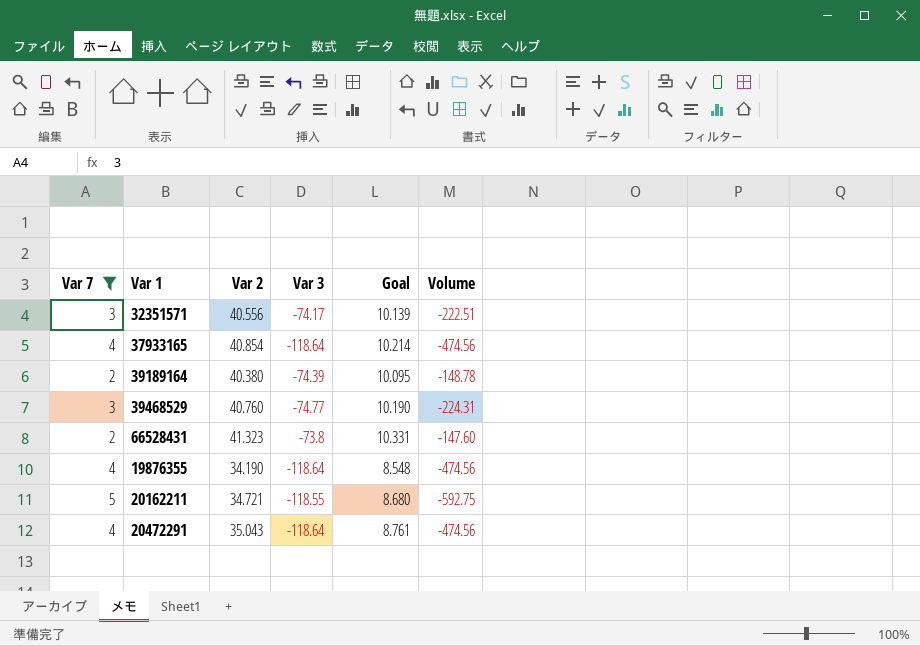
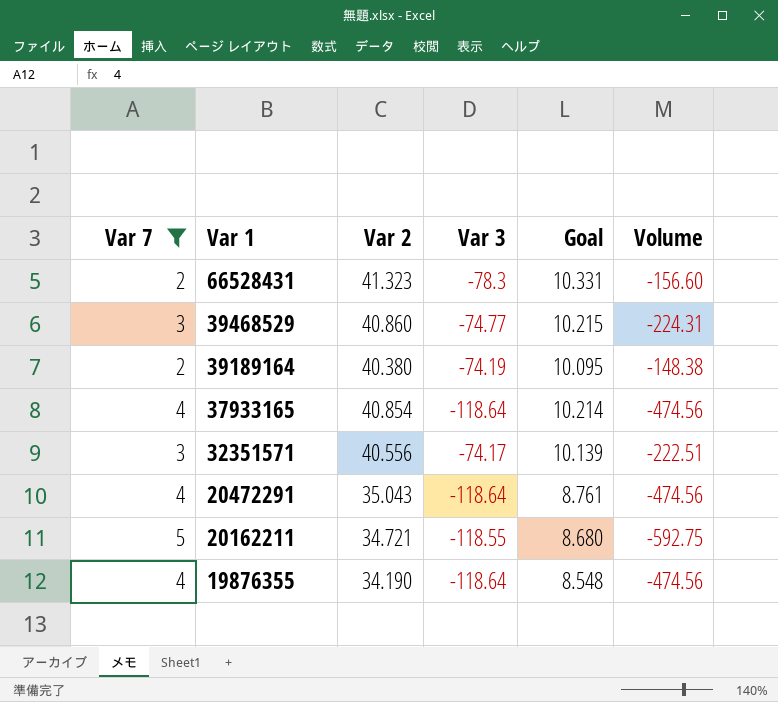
row order: none -> Var 1 descending
66528431 | Var 3: -73.8 -> -78.3
66528431 | Volume: -147.60 -> -156.60
39468529 | Var 2: 40.760 -> 40.860
39468529 | Goal: 10.190 -> 10.215
39189164 | Var 3: -74.39 -> -74.19
39189164 | Volume: -148.78 -> -148.38

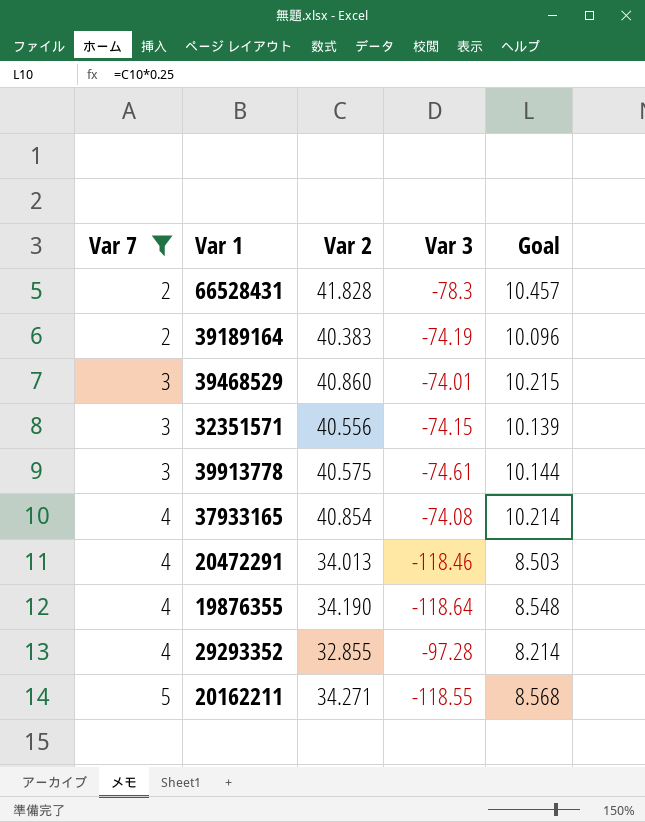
row order: Var 1 descending -> Var 7 ascending
column Volume | formula: [Var 7] * [Var 3] -> none
66528431 | Var 2: 41.323 -> 41.828
66528431 | Goal: 10.331 -> 10.457
39189164 | Var 2: 40.380 -> 40.383
39189164 | Goal: 10.095 -> 10.096
39468529 | Var 3: -74.77 -> -74.01
32351571 | Var 3: -74.17 -> -74.15
row 39913778: none -> 3 | 40.575 | -74.61 | 10.144
37933165 | Var 3: -118.64 -> -74.08
20472291 | Var 2: 35.043 -> 34.013
20472291 | Var 3: -118.64 -> -118.46
20472291 | Goal: 8.761 -> 8.503
row 29293352: none -> 4 | 32.855 | -97.28 | 8.214
20162211 | Var 2: 34.721 -> 34.271
20162211 | Goal: 8.680 -> 8.568

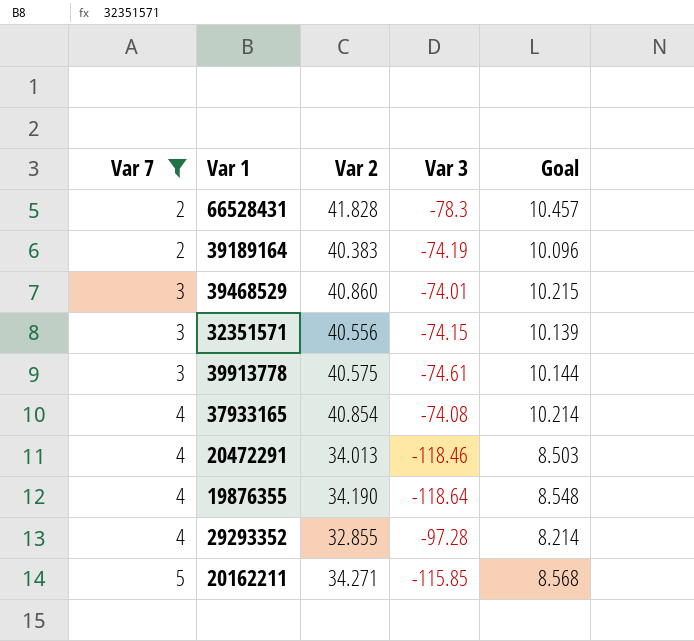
20162211 | Var 3: -118.55 -> -115.85

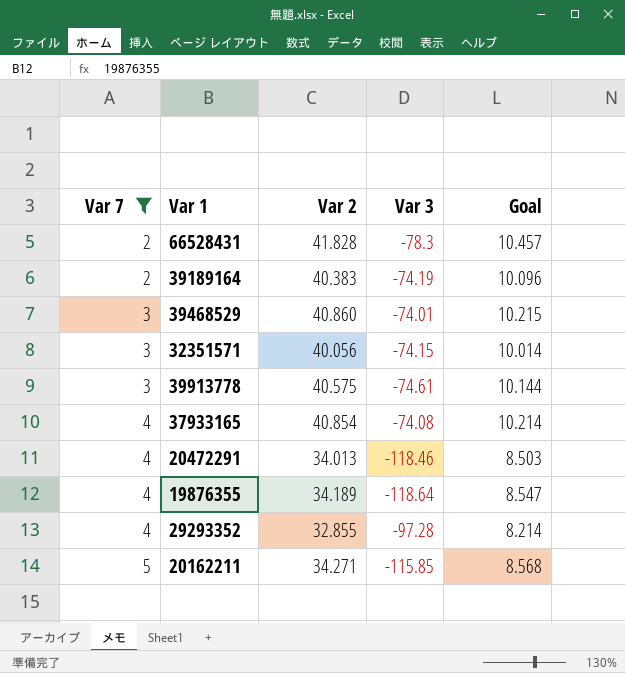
32351571 | Var 2: 40.556 -> 40.056
32351571 | Goal: 10.139 -> 10.014
19876355 | Var 2: 34.190 -> 34.189
19876355 | Goal: 8.548 -> 8.547

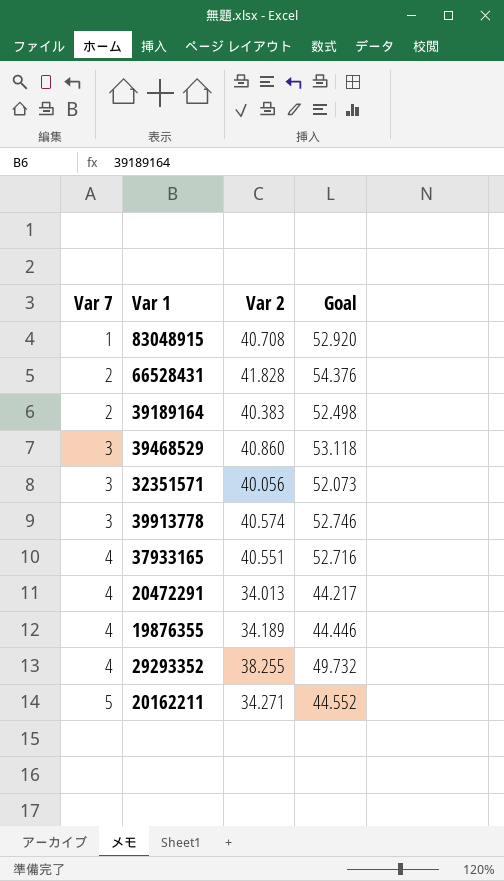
filter: Var 7 != 1 -> none
column Var 3 | position: 4 -> none
column Goal | formula: [Var 2] * 0.25 -> [Var 2] * 1.3
39913778 | Var 2: 40.575 -> 40.574
37933165 | Var 2: 40.854 -> 40.551
29293352 | Var 2: 32.855 -> 38.255

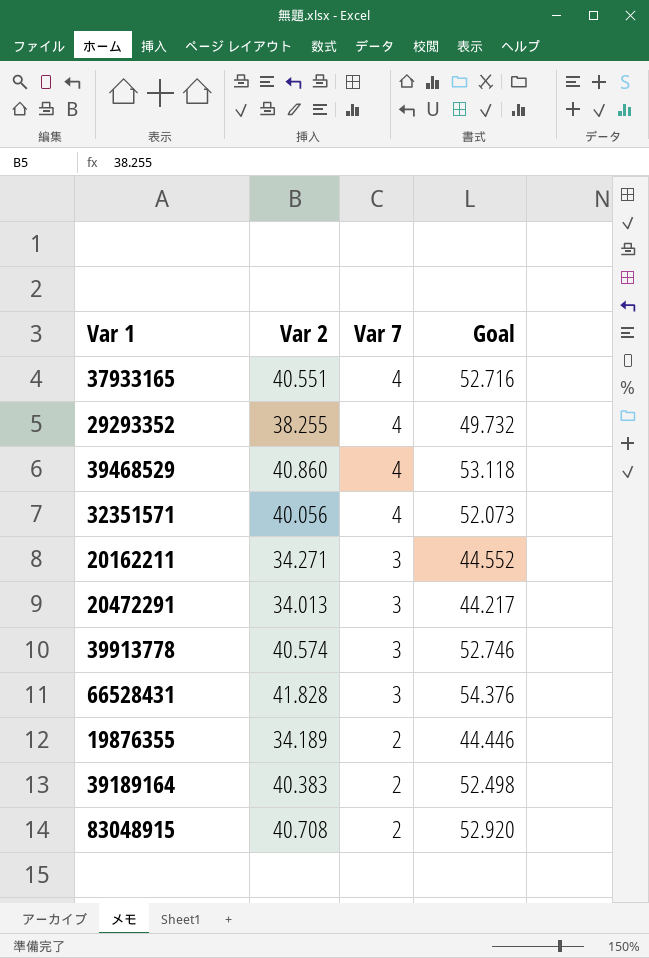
row order: Var 7 ascending -> Var 7 descending
column Var 7 | position: 1 -> 3
39468529 | Var 7: 3 -> 4
32351571 | Var 7: 3 -> 4
20162211 | Var 7: 5 -> 3
20472291 | Var 7: 4 -> 3
66528431 | Var 7: 2 -> 3
19876355 | Var 7: 4 -> 2
83048915 | Var 7: 1 -> 2

